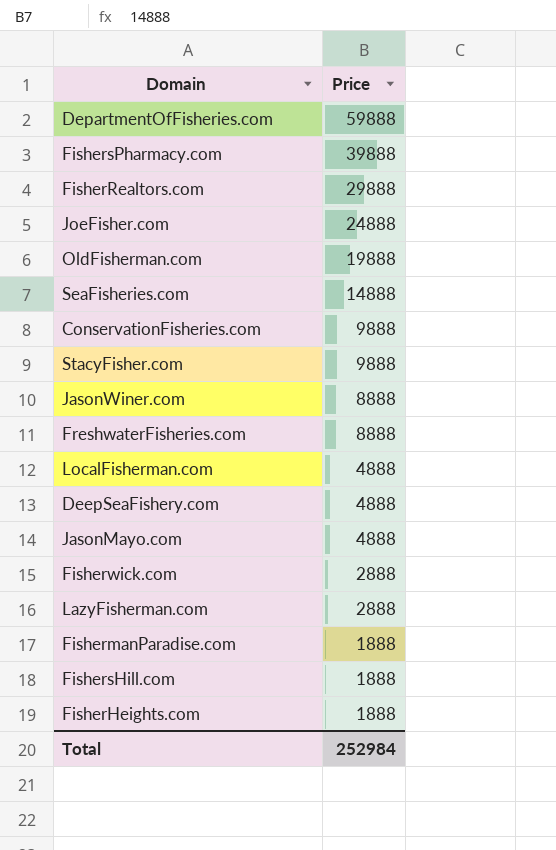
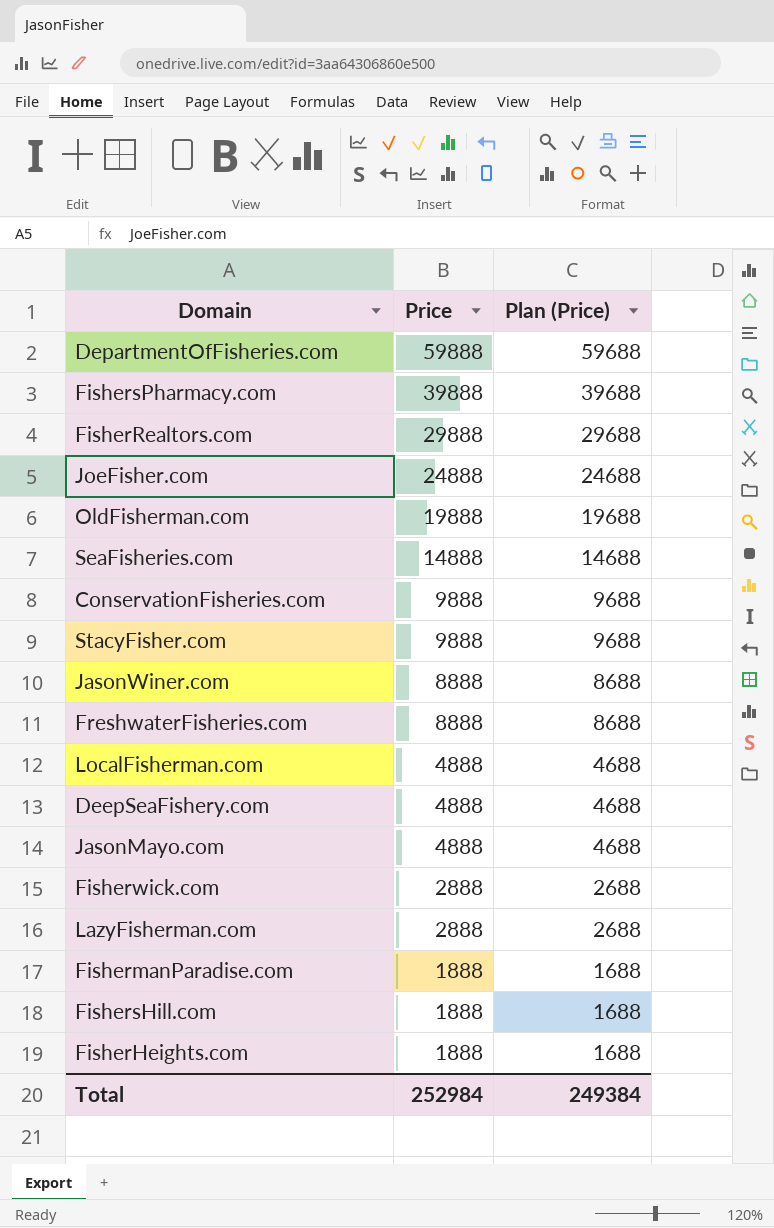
column Plan (Price) | formula: none -> [Price] - 200

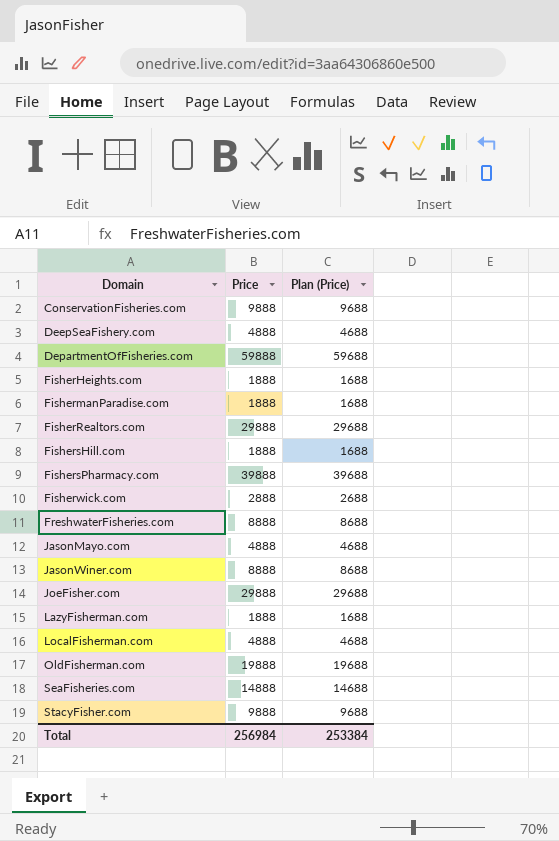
row order: Price descending -> Domain ascending
JoeFisher.com | Price: 24888 -> 29888
JoeFisher.com | Plan (Price): 24688 -> 29688
LazyFisherman.com | Price: 2888 -> 1888
LazyFisherman.com | Plan (Price): 2688 -> 1688
Total | Price: 252984 -> 256984
Total | Plan (Price): 249384 -> 253384

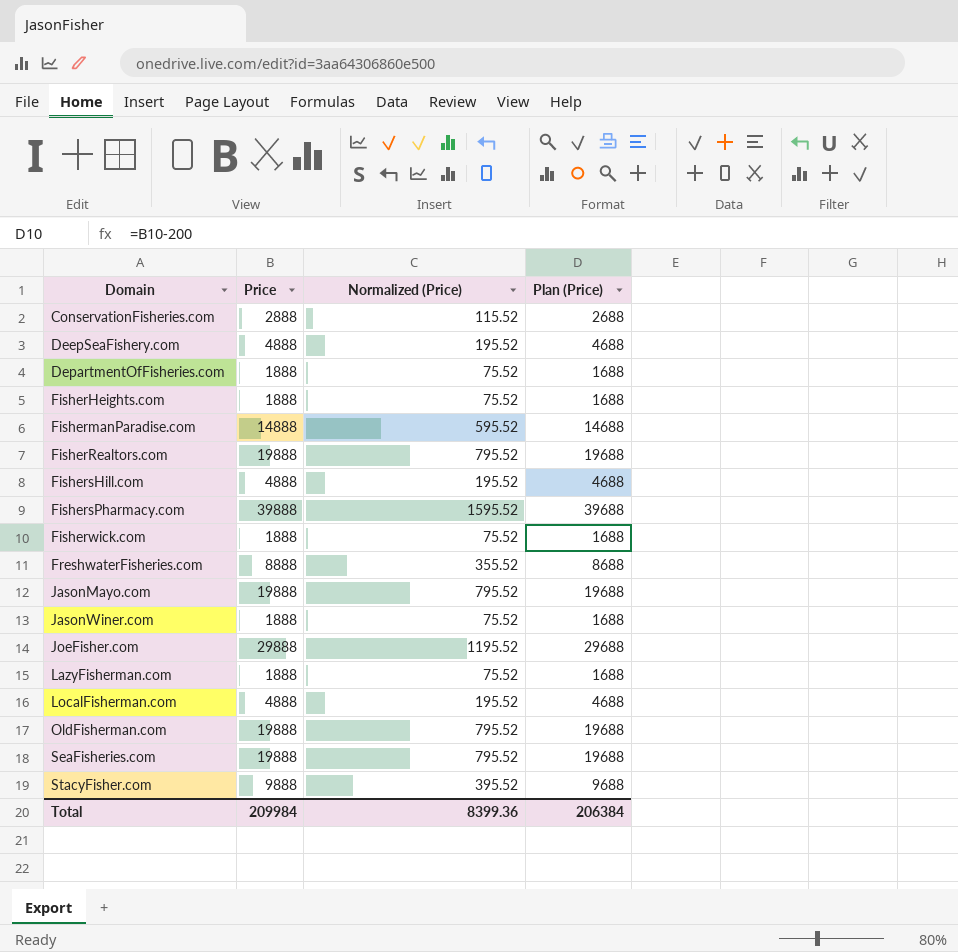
column Normalized (Price) | formula: none -> [Price] * 0.04
ConservationFisheries.com | Price: 9888 -> 2888
ConservationFisheries.com | Plan (Price): 9688 -> 2688
DepartmentOfFisheries.com | Price: 59888 -> 1888
DepartmentOfFisheries.com | Plan (Price): 59688 -> 1688
FishermanParadise.com | Price: 1888 -> 14888
FishermanParadise.com | Plan (Price): 1688 -> 14688
FisherRealtors.com | Price: 29888 -> 19888
FisherRealtors.com | Plan (Price): 29688 -> 19688
FishersHill.com | Price: 1888 -> 4888
FishersHill.com | Plan (Price): 1688 -> 4688
Fisherwick.com | Price: 2888 -> 1888
Fisherwick.com | Plan (Price): 2688 -> 1688
JasonMayo.com | Price: 4888 -> 19888
JasonMayo.com | Plan (Price): 4688 -> 19688
JasonWiner.com | Price: 8888 -> 1888
JasonWiner.com | Plan (Price): 8688 -> 1688
SeaFisheries.com | Price: 14888 -> 19888
SeaFisheries.com | Plan (Price): 14688 -> 19688
Total | Price: 256984 -> 209984
Total | Plan (Price): 253384 -> 206384

